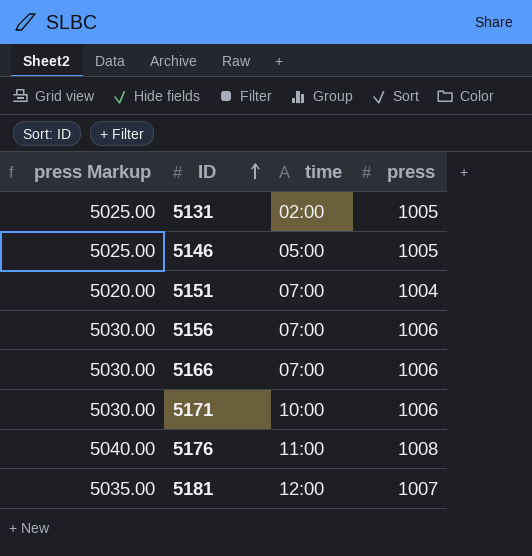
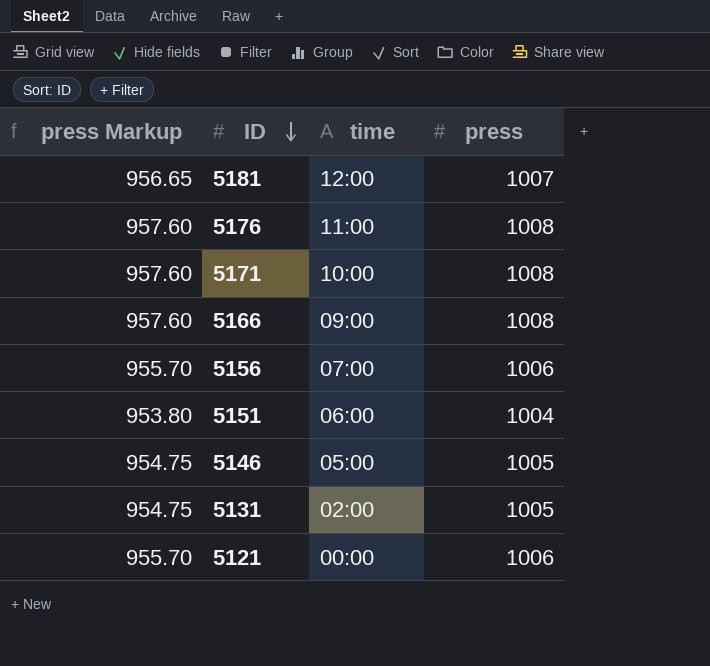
row order: ID ascending -> ID descending
column press Markup | formula: [press] * 5 -> [press] * 0.95
5171 | press: 1006 -> 1008
5166 | time: 07:00 -> 09:00
5166 | press: 1006 -> 1008
5151 | time: 07:00 -> 06:00
row 5121: none -> 955.70 | 00:00 | 1006

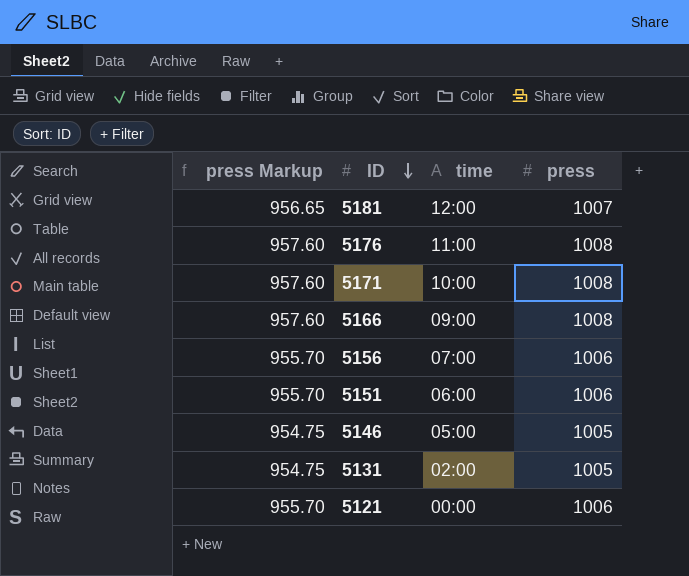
5151 | press Markup: 953.80 -> 955.70
5151 | press: 1004 -> 1006

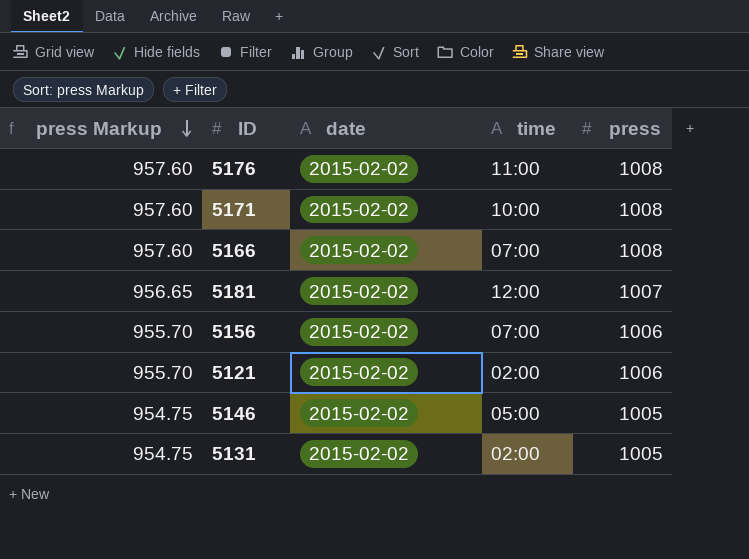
row order: ID descending -> press Markup descending
column date | position: none -> 3
row 5151: 955.70 | 06:00 | 1006 -> none
5166 | time: 09:00 -> 07:00
5121 | time: 00:00 -> 02:00

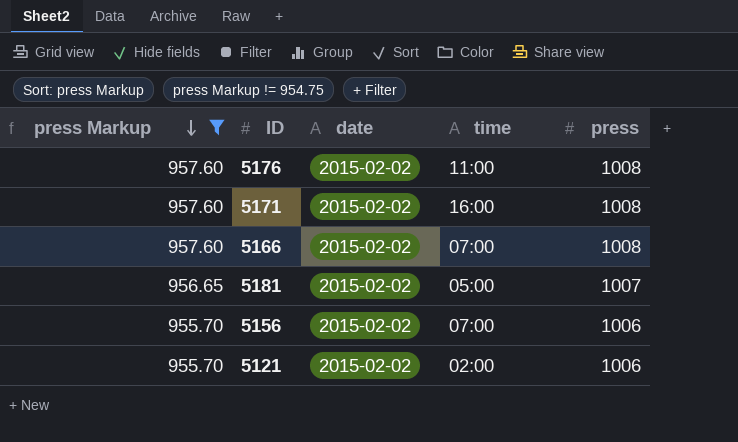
filter: none -> press Markup != 954.75
5171 | time: 10:00 -> 16:00
5181 | time: 12:00 -> 05:00

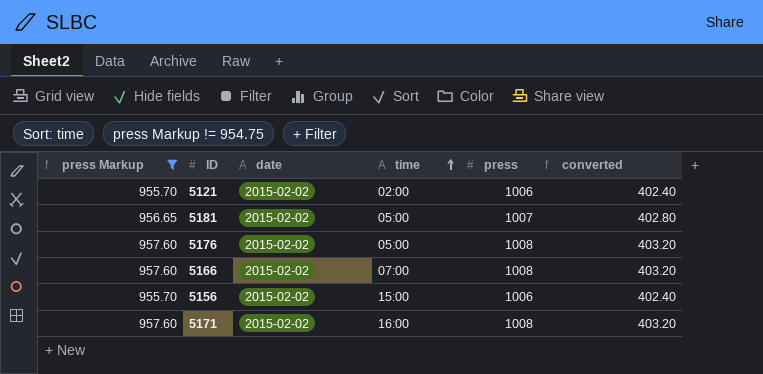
row order: press Markup descending -> time ascending
column converted | formula: none -> [press] * 0.4
5176 | time: 11:00 -> 05:00
5156 | time: 07:00 -> 15:00

